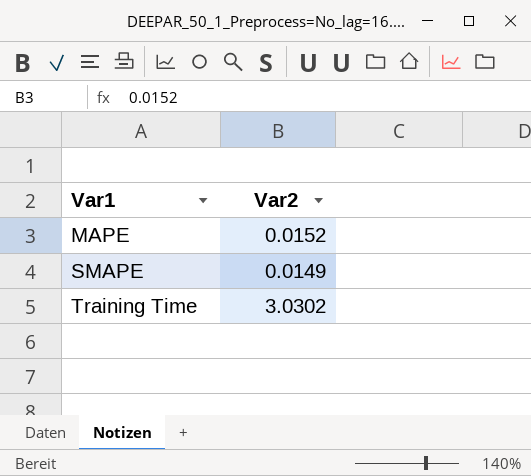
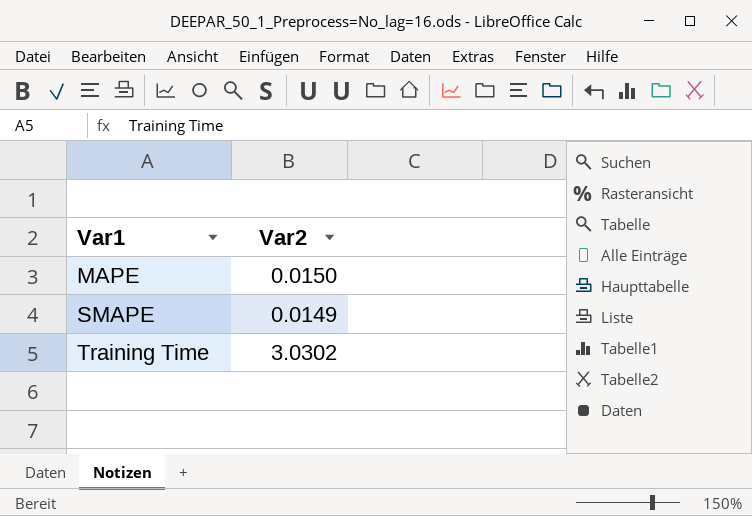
MAPE | Var2: 0.0152 -> 0.0150

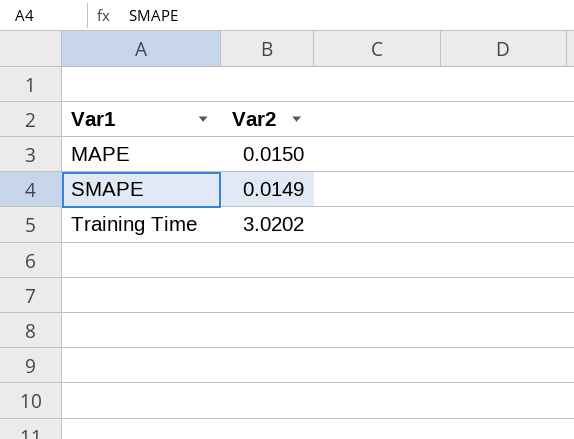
Training Time | Var2: 3.0302 -> 3.0202

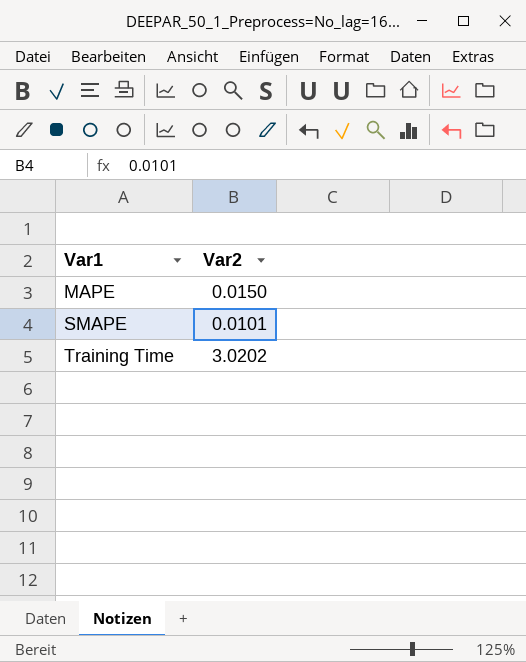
SMAPE | Var2: 0.0149 -> 0.0101

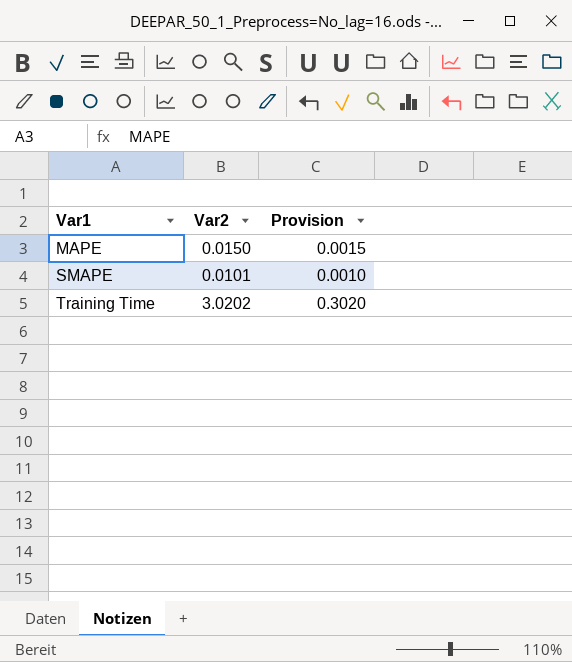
column Provision | formula: none -> [Var2] * 0.1

